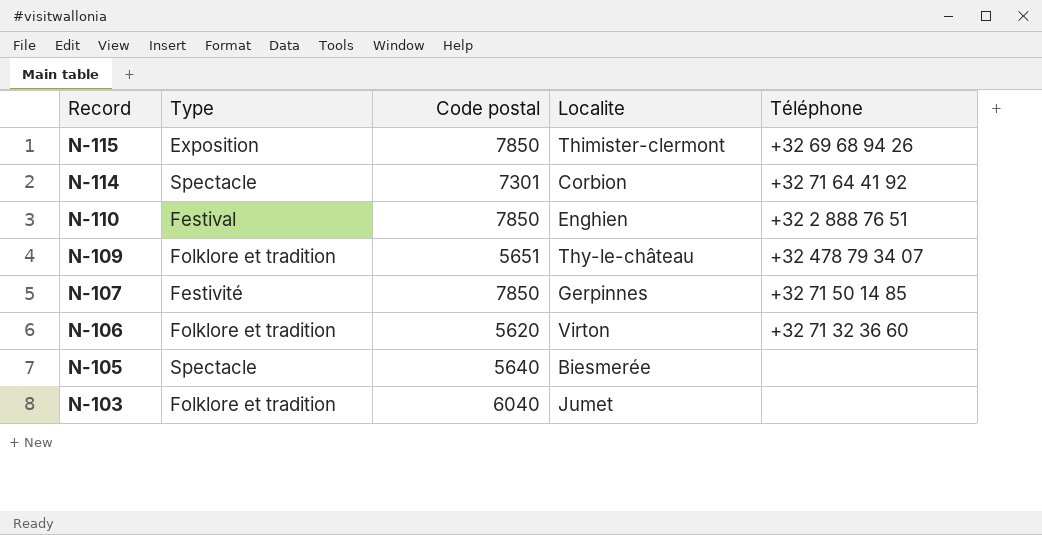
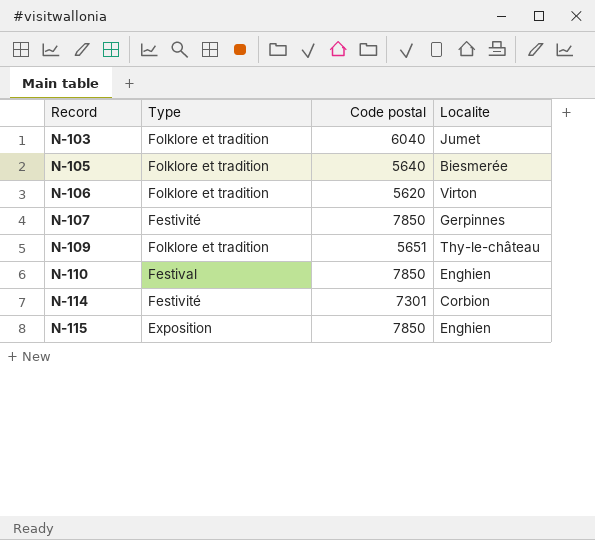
row order: Record descending -> Record ascending
column Téléphone | position: 5 -> none
N-105 | Type: Spectacle -> Folklore et tradition
N-114 | Type: Spectacle -> Festivité
N-115 | Localite: Thimister-clermont -> Enghien

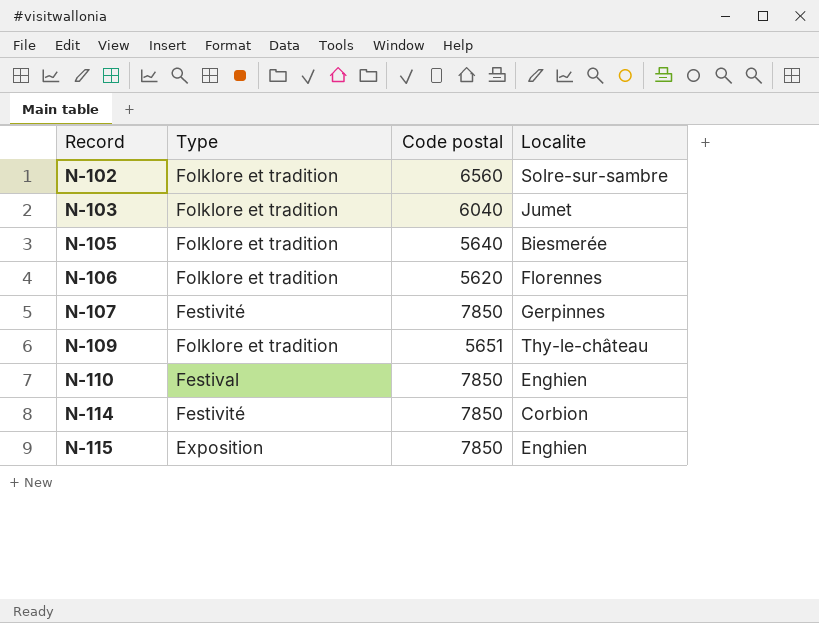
row N-102: none -> Folklore et tradition | 6560 | Solre-sur-sambre
N-106 | Localite: Virton -> Florennes
N-114 | Code postal: 7301 -> 7850

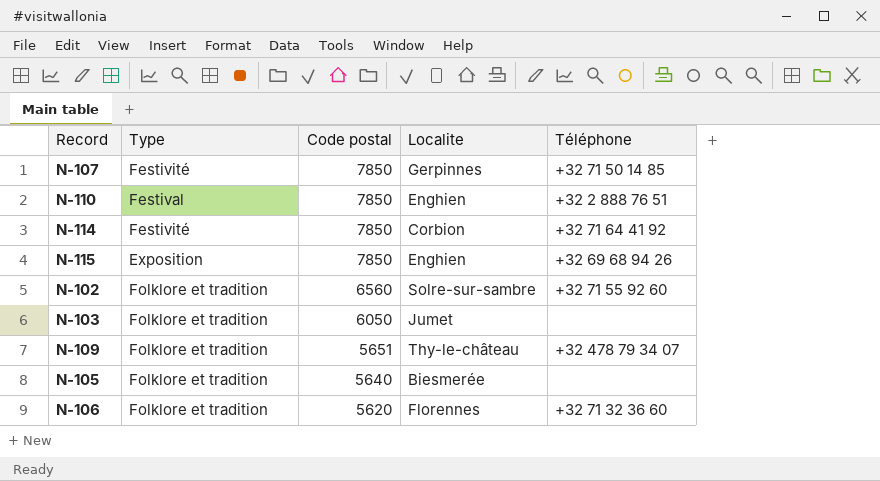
row order: Record ascending -> Code postal descending
column Téléphone | position: none -> 5
N-103 | Code postal: 6040 -> 6050

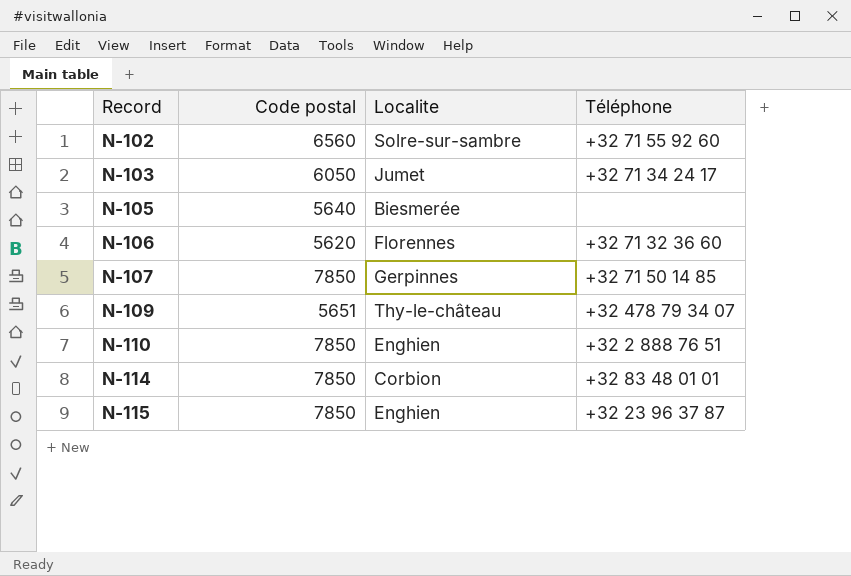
row order: Code postal descending -> Record ascending
column Type | position: 2 -> none
N-103 | Téléphone: none -> +32 71 34 24 17
N-114 | Téléphone: +32 71 64 41 92 -> +32 83 48 01 01
N-115 | Téléphone: +32 69 68 94 26 -> +32 23 96 37 87

